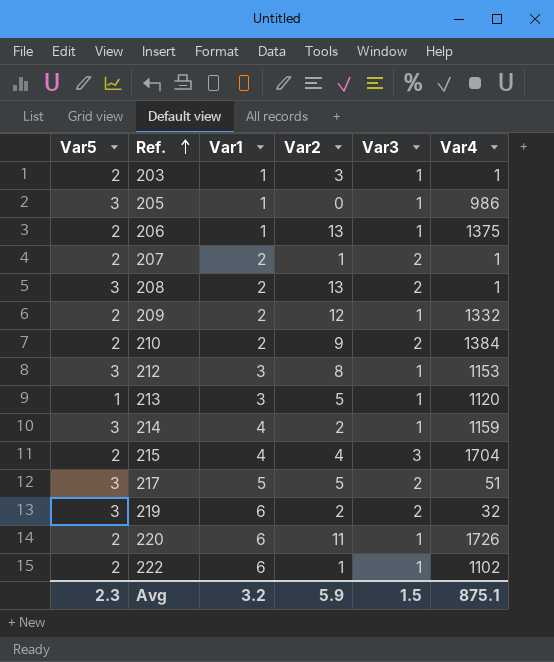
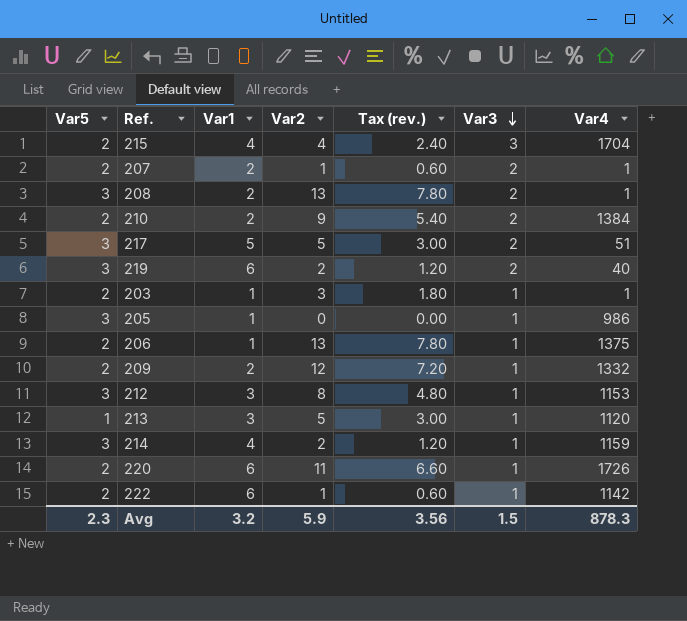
row order: Ref. ascending -> Var3 descending
column Tax (rev.) | formula: none -> [Var2] * 0.6
219 | Var4: 32 -> 40
222 | Var4: 1102 -> 1142
Avg | Var4: 875.1 -> 878.3

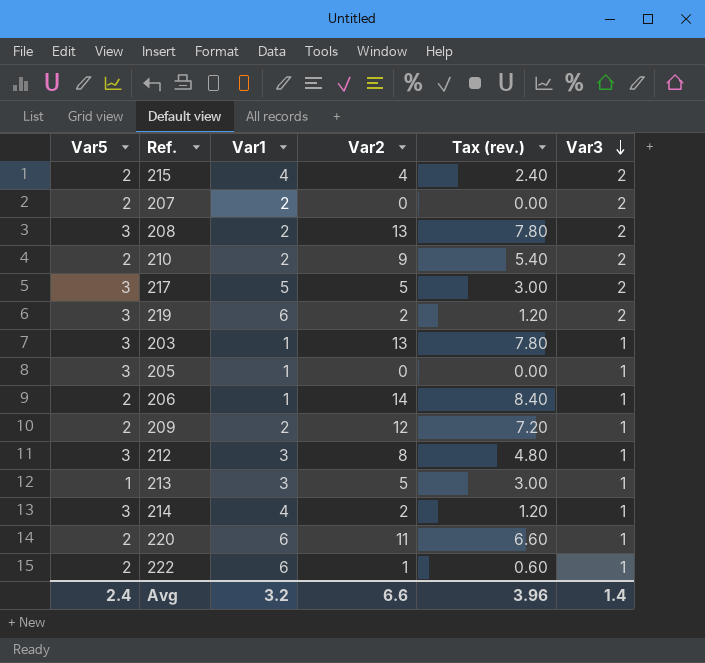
column Var4 | position: 7 -> none
215 | Var3: 3 -> 2
207 | Var2: 1 -> 0
207 | Tax (rev.): 0.60 -> 0.00
203 | Var5: 2 -> 3
203 | Var2: 3 -> 13
203 | Tax (rev.): 1.80 -> 7.80
206 | Var2: 13 -> 14
206 | Tax (rev.): 7.80 -> 8.40
Avg | Var5: 2.3 -> 2.4
Avg | Var2: 5.9 -> 6.6
Avg | Tax (rev.): 3.56 -> 3.96
Avg | Var3: 1.5 -> 1.4

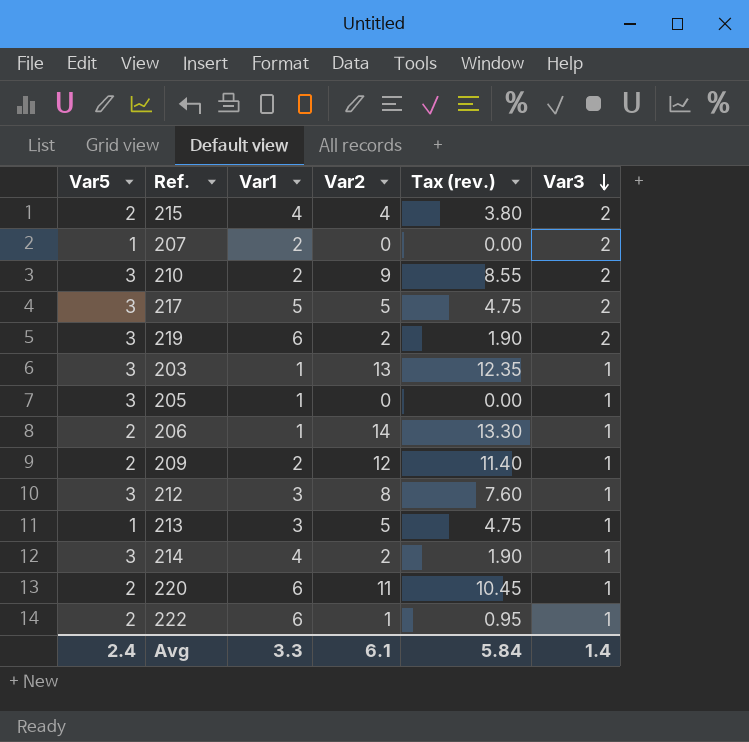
column Tax (rev.) | formula: [Var2] * 0.6 -> [Var2] * 0.95
row 208: 3 | 2 | 13 | 7.80 | 2 -> none
207 | Var5: 2 -> 1
210 | Var5: 2 -> 3
Avg | Var1: 3.2 -> 3.3
Avg | Var2: 6.6 -> 6.1
Avg | Tax (rev.): 3.96 -> 5.84

